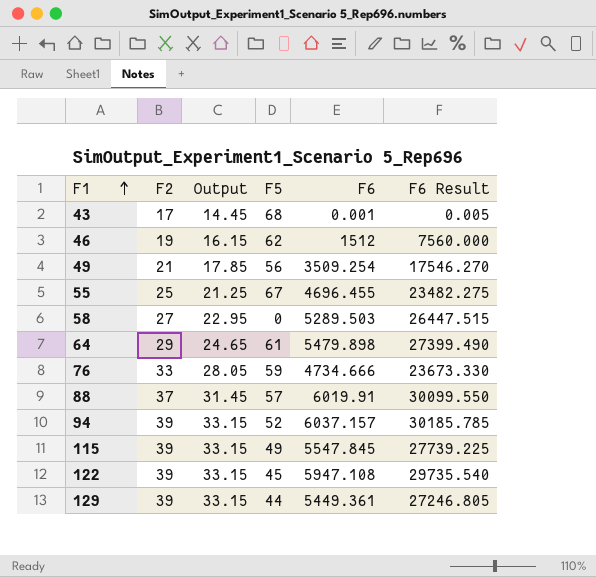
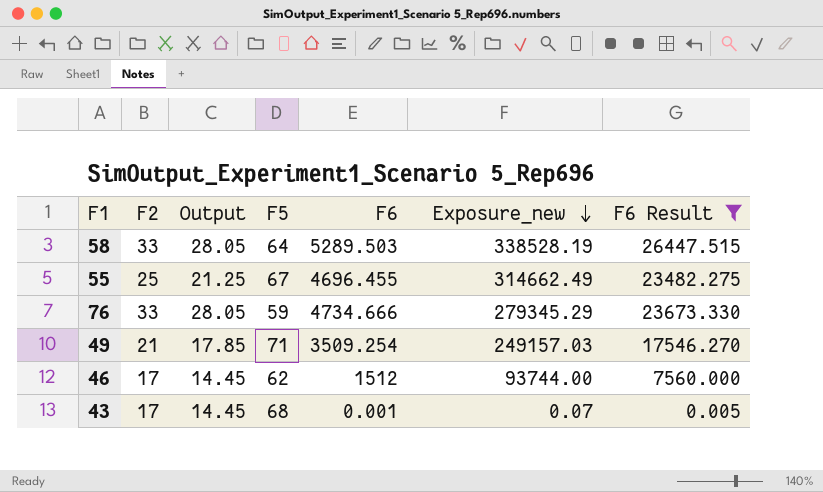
filter: none -> F6 Result <= 26447.515
row order: F1 ascending -> Exposure_new descending
column Exposure_new | formula: none -> [F5] * [F6]
58 | F2: 27 -> 33
58 | Output: 22.95 -> 28.05
58 | F5: 0 -> 64
49 | F5: 56 -> 71
46 | F2: 19 -> 17
46 | Output: 16.15 -> 14.45

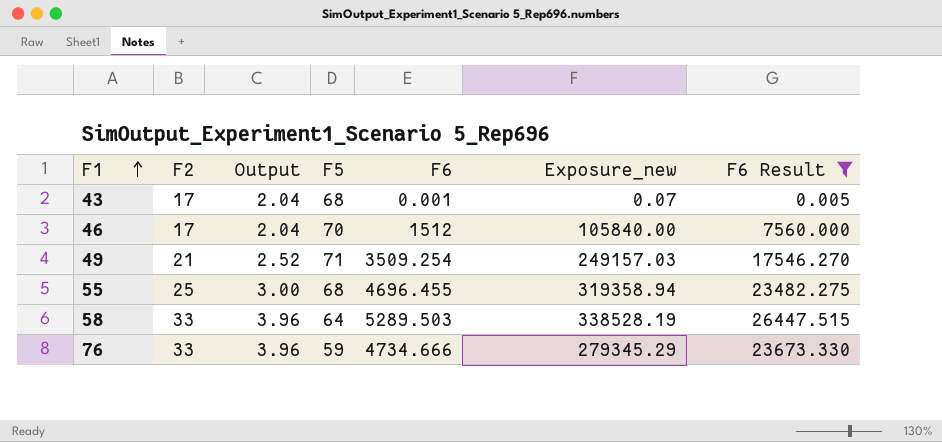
row order: Exposure_new descending -> F1 ascending
column Output | formula: [F2] * 0.85 -> [F2] * 0.12
46 | F5: 62 -> 70
46 | Exposure_new: 93744.00 -> 105840.00
55 | F5: 67 -> 68
55 | Exposure_new: 314662.49 -> 319358.94

